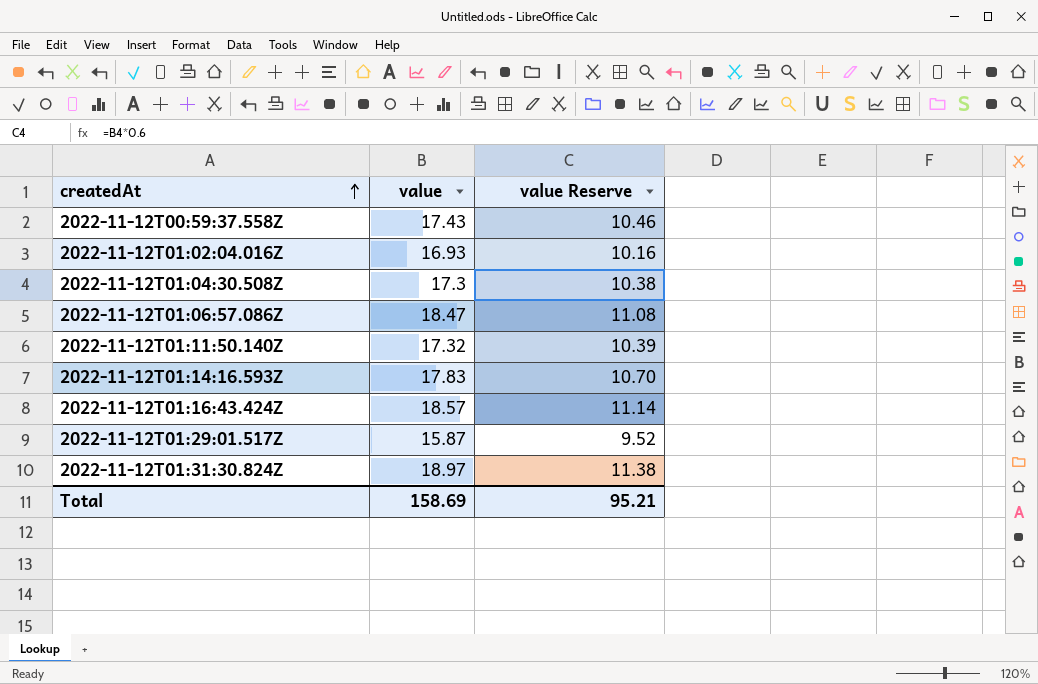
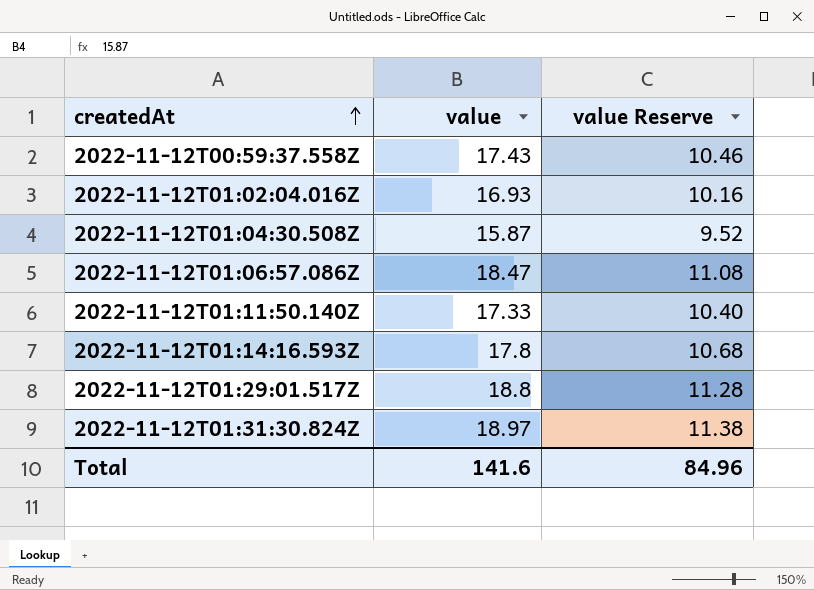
row 2022-11-12T01:16:43.424Z: 18.57 | 11.14 -> none
2022-11-12T01:04:30.508Z | value: 17.3 -> 15.87
2022-11-12T01:04:30.508Z | value Reserve: 10.38 -> 9.52
2022-11-12T01:11:50.140Z | value: 17.32 -> 17.33
2022-11-12T01:11:50.140Z | value Reserve: 10.39 -> 10.40
2022-11-12T01:14:16.593Z | value: 17.83 -> 17.8
2022-11-12T01:14:16.593Z | value Reserve: 10.70 -> 10.68
2022-11-12T01:29:01.517Z | value: 15.87 -> 18.8
2022-11-12T01:29:01.517Z | value Reserve: 9.52 -> 11.28
Total | value: 158.69 -> 141.6
Total | value Reserve: 95.21 -> 84.96

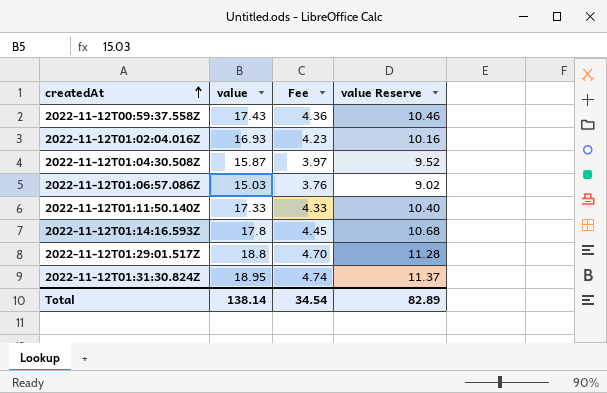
column Fee | formula: none -> [value] * 0.25
2022-11-12T01:06:57.086Z | value: 18.47 -> 15.03
2022-11-12T01:06:57.086Z | value Reserve: 11.08 -> 9.02
2022-11-12T01:31:30.824Z | value: 18.97 -> 18.95
2022-11-12T01:31:30.824Z | value Reserve: 11.38 -> 11.37
Total | value: 141.6 -> 138.14
Total | value Reserve: 84.96 -> 82.89

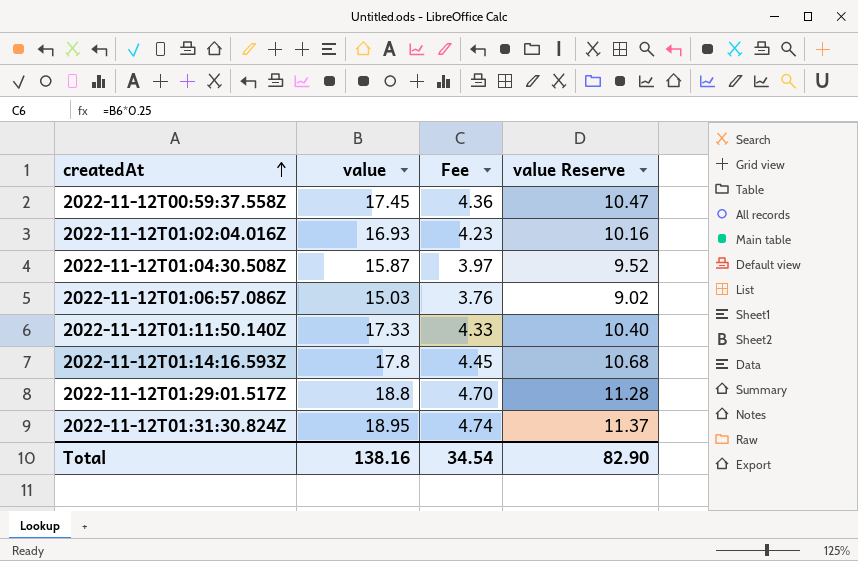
2022-11-12T00:59:37.558Z | value: 17.43 -> 17.45
2022-11-12T00:59:37.558Z | value Reserve: 10.46 -> 10.47
Total | value: 138.14 -> 138.16
Total | value Reserve: 82.89 -> 82.90

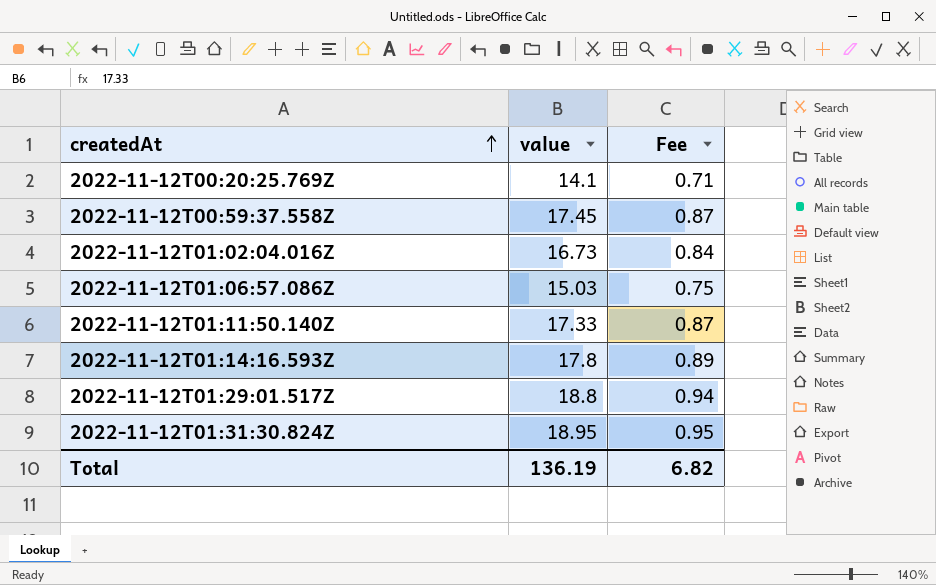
column value Reserve | formula: [value] * 0.6 -> none
column Fee | formula: [value] * 0.25 -> [value] * 0.05
row 2022-11-12T01:04:30.508Z: 15.87 | 3.97 | 9.52 -> none
row 2022-11-12T00:20:25.769Z: none -> 14.1 | 0.71
2022-11-12T01:02:04.016Z | value: 16.93 -> 16.73
Total | value: 138.16 -> 136.19
Total | Fee: 34.54 -> 6.82

